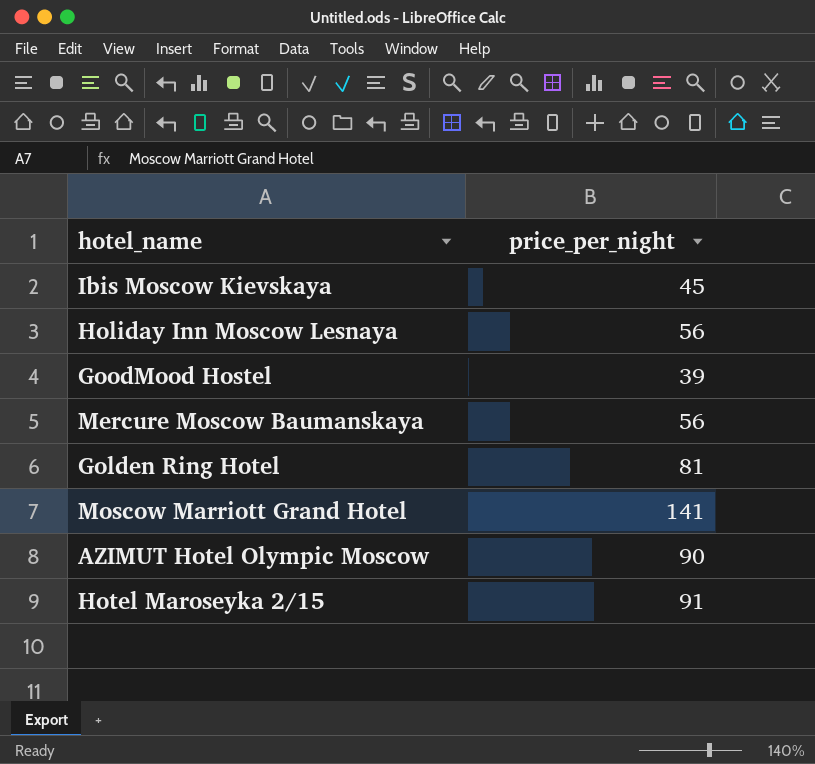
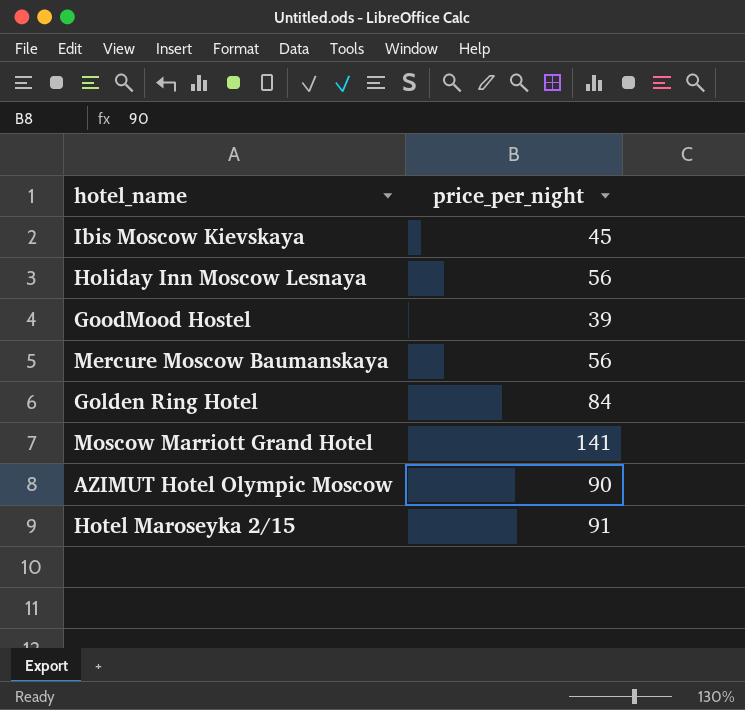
Golden Ring Hotel | price_per_night: 81 -> 84

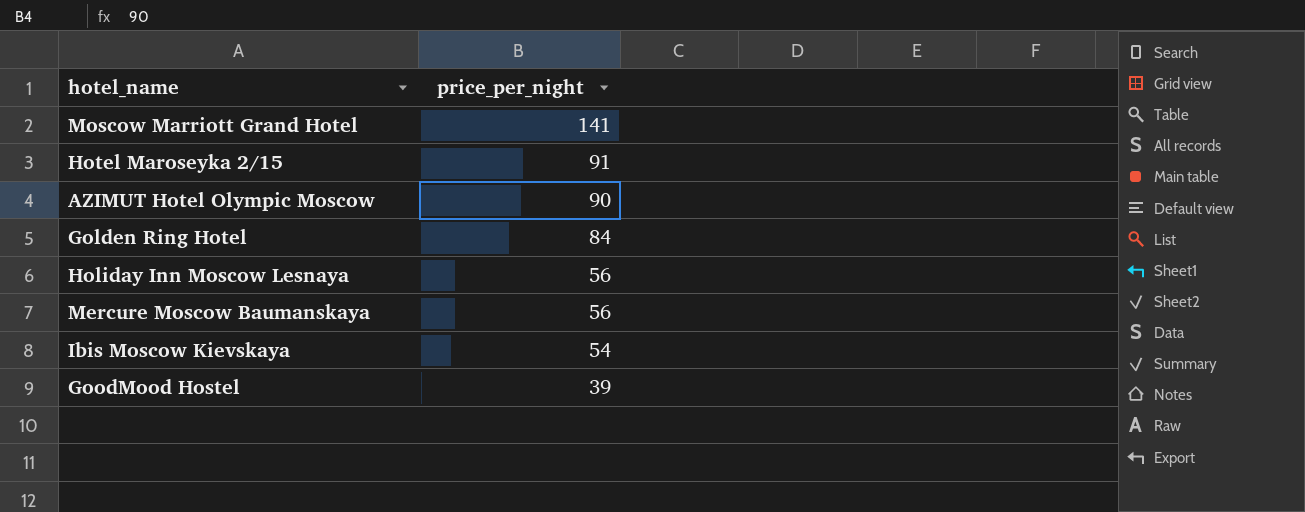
row order: none -> price_per_night descending
Ibis Moscow Kievskaya | price_per_night: 45 -> 54

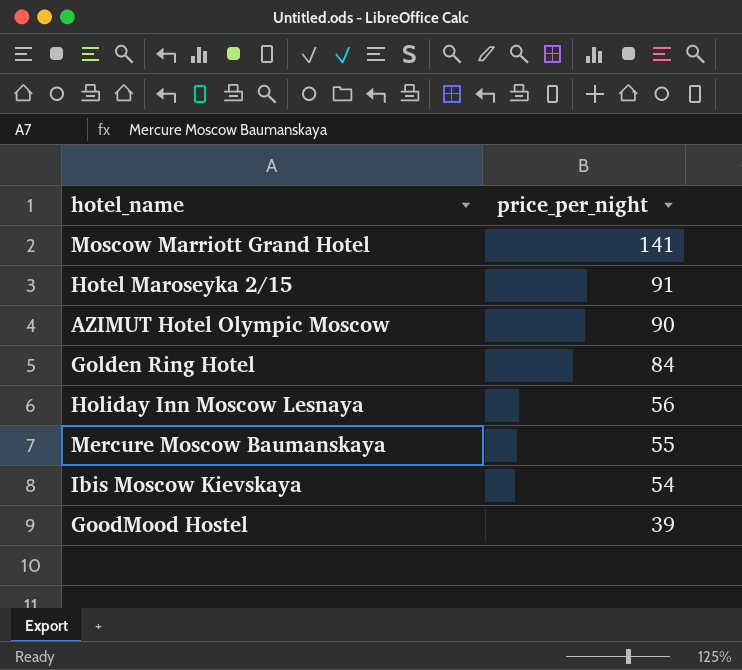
Mercure Moscow Baumanskaya | price_per_night: 56 -> 55

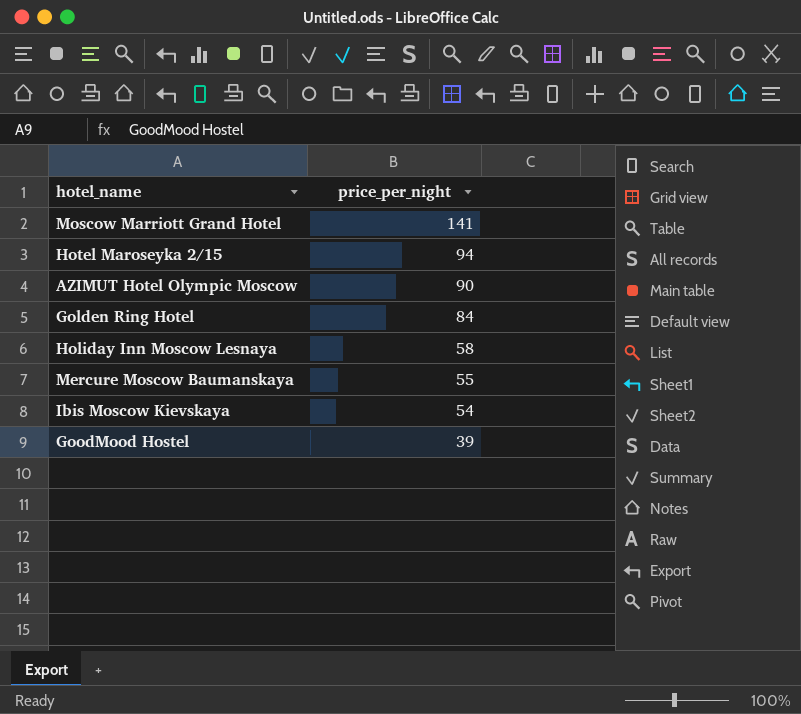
Hotel Maroseyka 2/15 | price_per_night: 91 -> 94
Holiday Inn Moscow Lesnaya | price_per_night: 56 -> 58

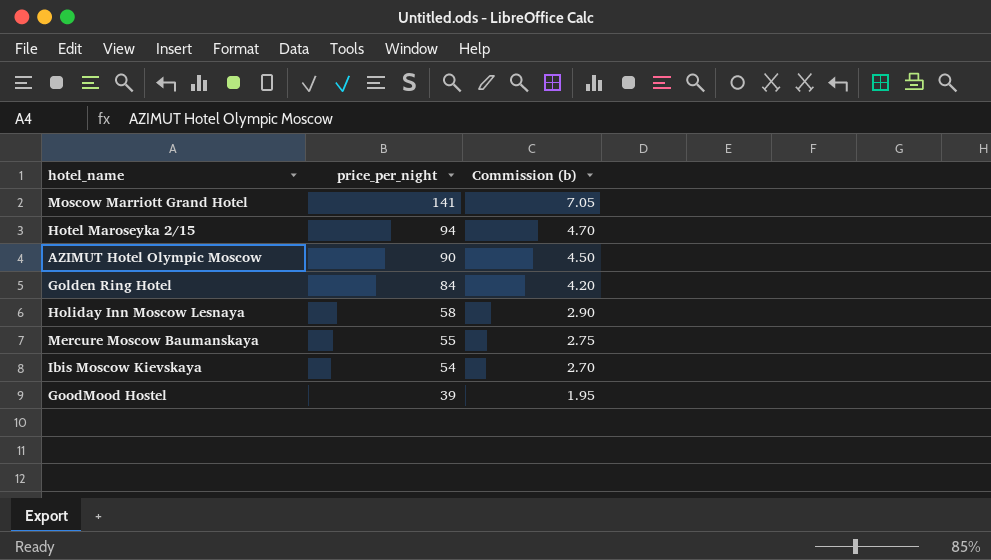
column Commission (b) | formula: none -> [price_per_night] * 0.05

